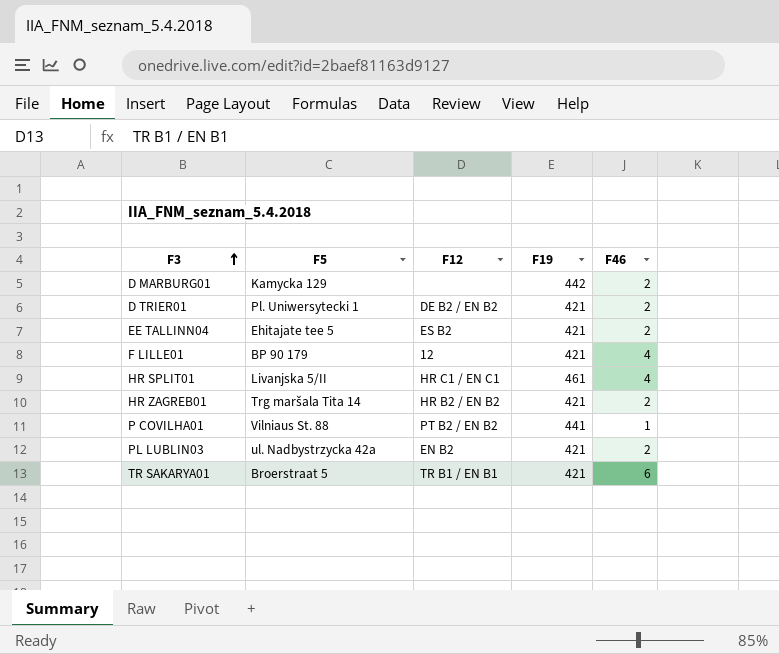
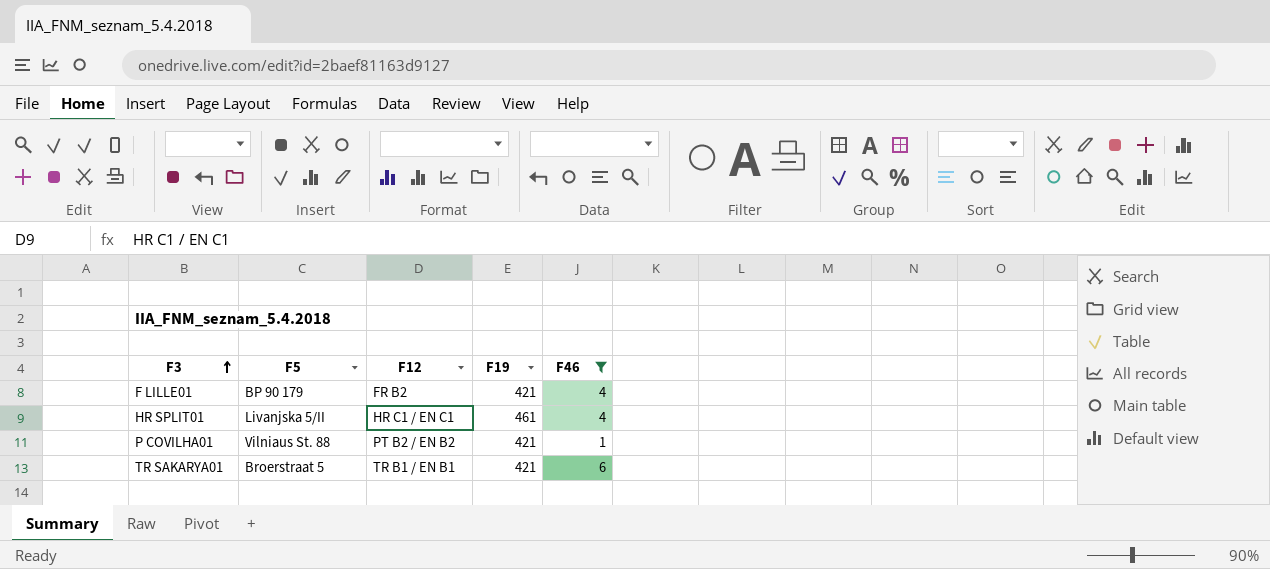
filter: none -> F46 != 2
F LILLE01 | F12: 12 -> FR B2
P COVILHA01 | F19: 441 -> 421

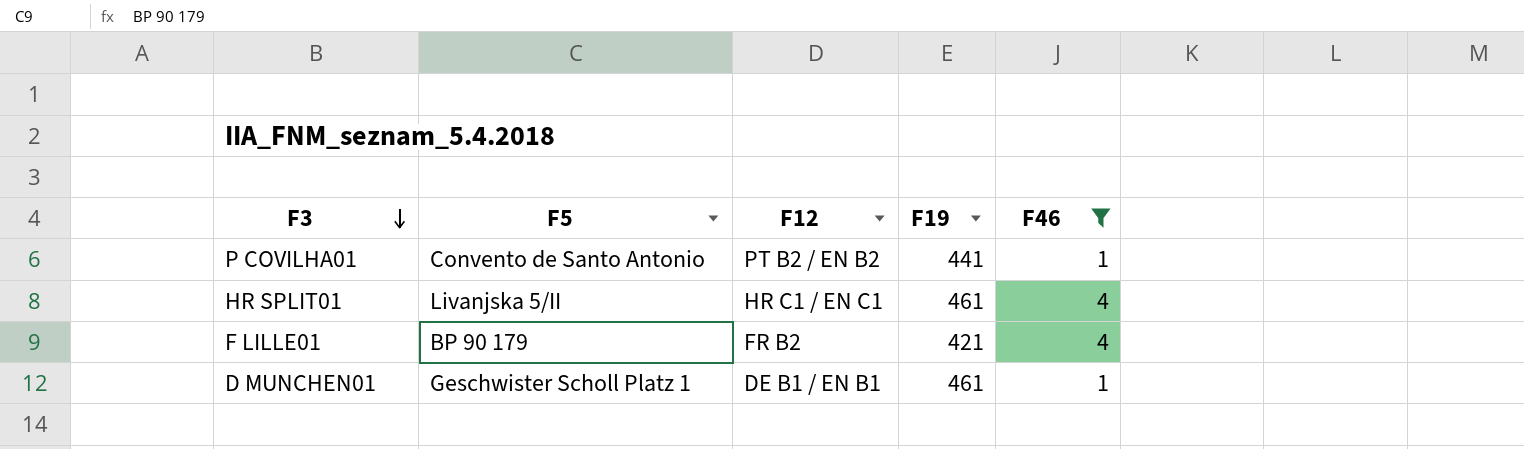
row order: F3 ascending -> F3 descending
row TR SAKARYA01: Broerstraat 5 | TR B1 / EN B1 | 421 | 6 -> none
P COVILHA01 | F5: Vilniaus St. 88 -> Convento de Santo Antonio
P COVILHA01 | F19: 421 -> 441
row D MUNCHEN01: none -> Geschwister Scholl Platz 1 | DE B1 / EN B1 | 461 | 1

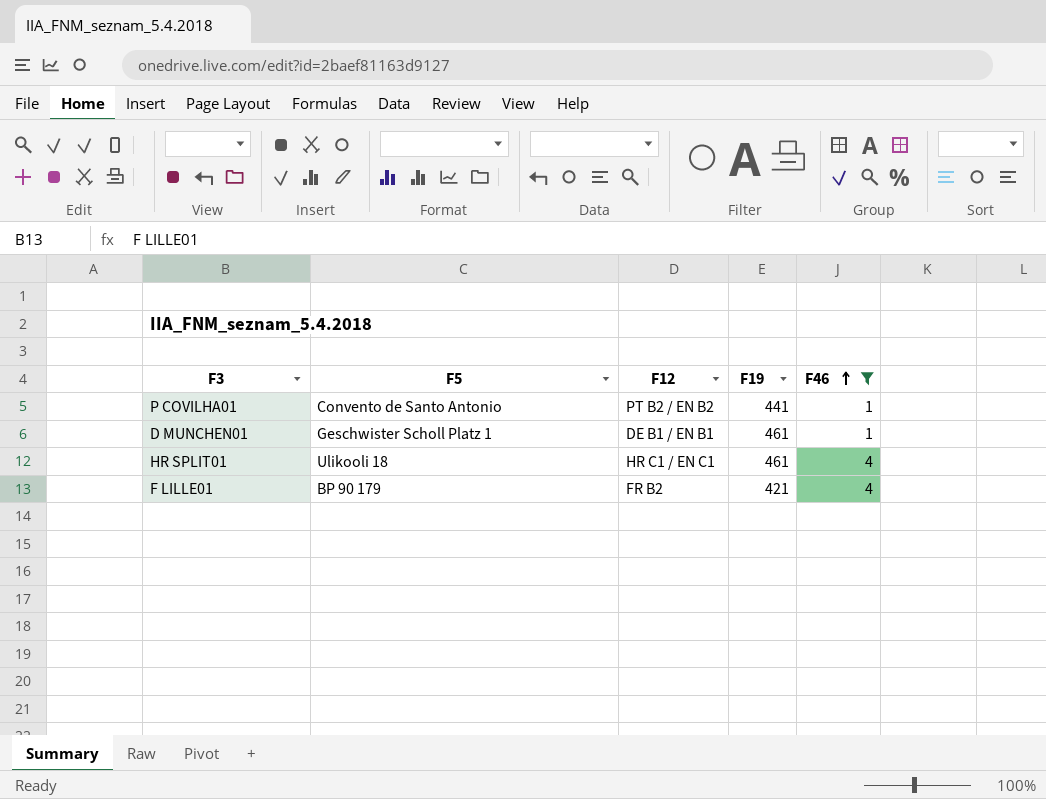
row order: F3 descending -> F46 ascending
HR SPLIT01 | F5: Livanjska 5/II -> Ulikooli 18

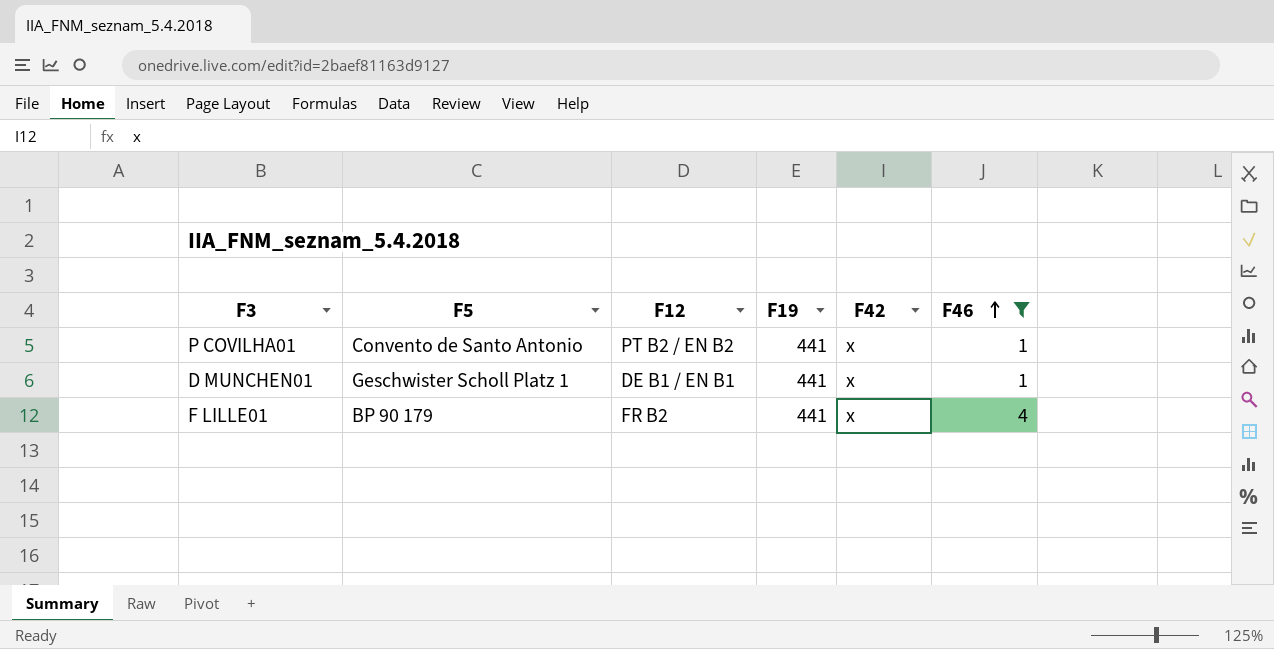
column F42 | position: none -> 5
row HR SPLIT01: Ulikooli 18 | HR C1 / EN C1 | 461 | 4 -> none
D MUNCHEN01 | F19: 461 -> 441
F LILLE01 | F19: 421 -> 441

